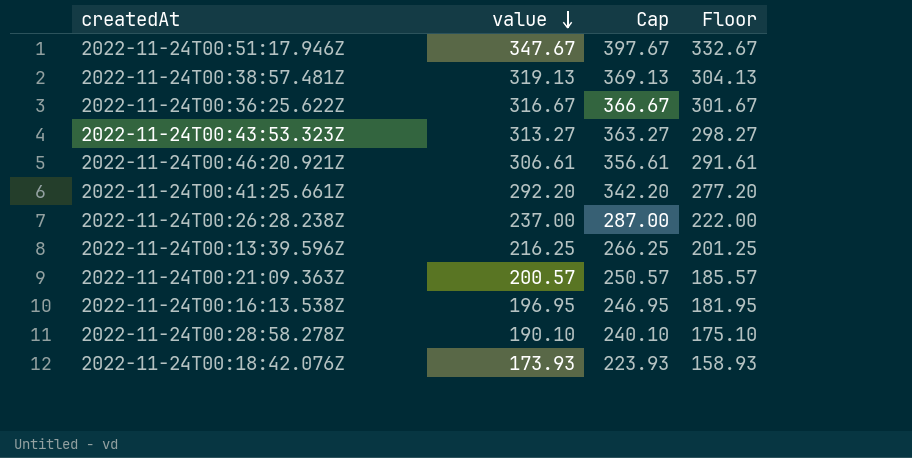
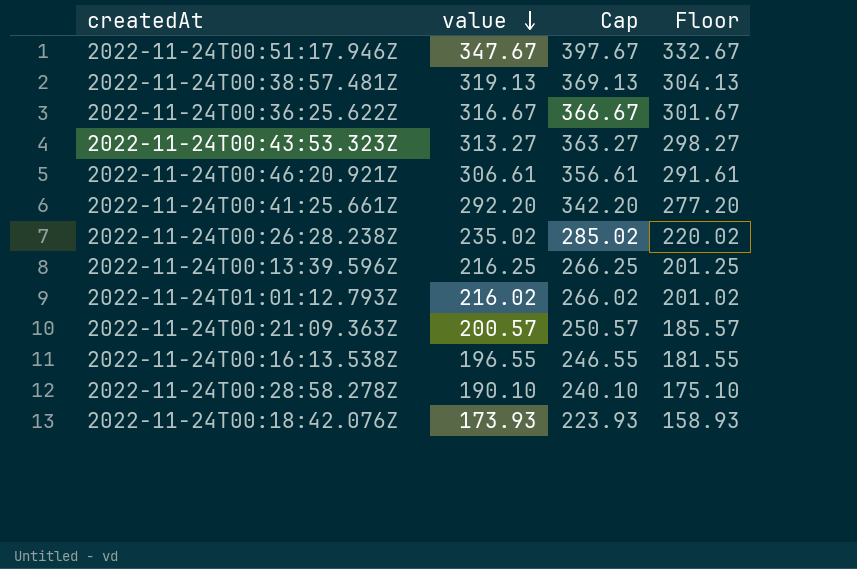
2022-11-24T00:26:28.238Z | value: 237.00 -> 235.02
2022-11-24T00:26:28.238Z | Cap: 287.00 -> 285.02
2022-11-24T00:26:28.238Z | Floor: 222.00 -> 220.02
row 2022-11-24T01:01:12.793Z: none -> 216.02 | 266.02 | 201.02
2022-11-24T00:16:13.538Z | value: 196.95 -> 196.55
2022-11-24T00:16:13.538Z | Cap: 246.95 -> 246.55
2022-11-24T00:16:13.538Z | Floor: 181.95 -> 181.55

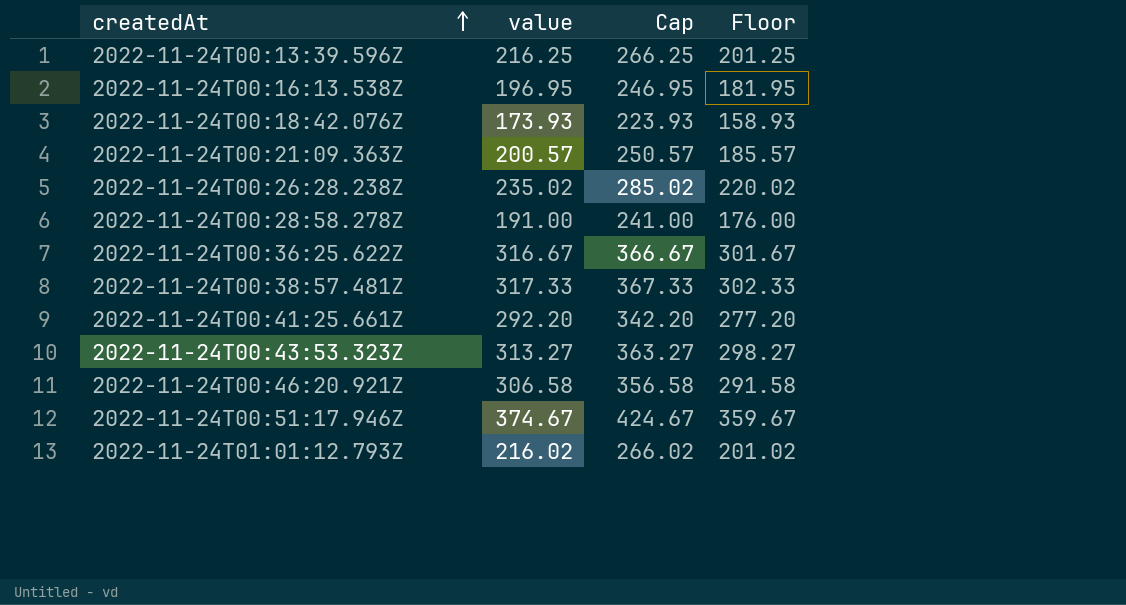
row order: value descending -> createdAt ascending
2022-11-24T00:16:13.538Z | value: 196.55 -> 196.95
2022-11-24T00:16:13.538Z | Cap: 246.55 -> 246.95
2022-11-24T00:16:13.538Z | Floor: 181.55 -> 181.95
2022-11-24T00:28:58.278Z | value: 190.10 -> 191.00
2022-11-24T00:28:58.278Z | Cap: 240.10 -> 241.00
2022-11-24T00:28:58.278Z | Floor: 175.10 -> 176.00
2022-11-24T00:38:57.481Z | value: 319.13 -> 317.33
2022-11-24T00:38:57.481Z | Cap: 369.13 -> 367.33
2022-11-24T00:38:57.481Z | Floor: 304.13 -> 302.33
2022-11-24T00:46:20.921Z | value: 306.61 -> 306.58
2022-11-24T00:46:20.921Z | Cap: 356.61 -> 356.58
2022-11-24T00:46:20.921Z | Floor: 291.61 -> 291.58
2022-11-24T00:51:17.946Z | value: 347.67 -> 374.67
2022-11-24T00:51:17.946Z | Cap: 397.67 -> 424.67
2022-11-24T00:51:17.946Z | Floor: 332.67 -> 359.67

